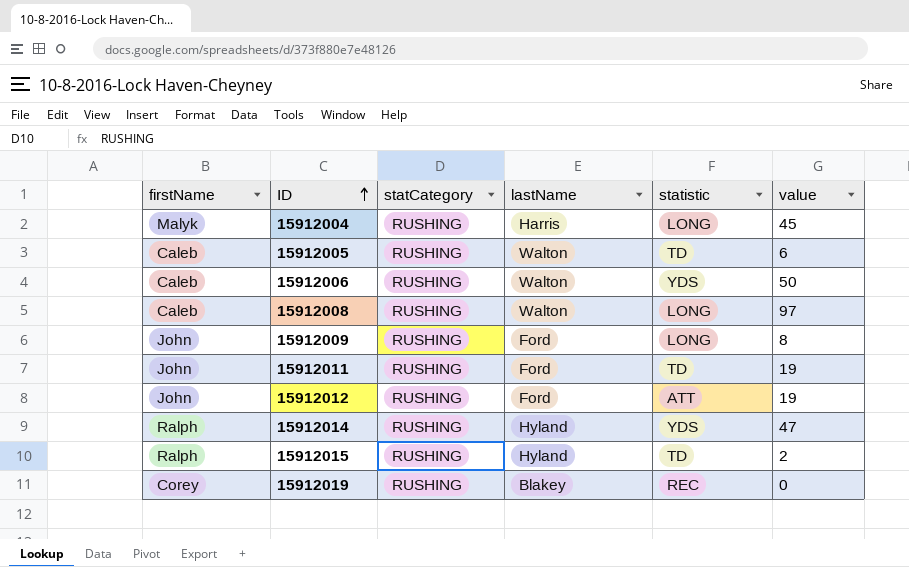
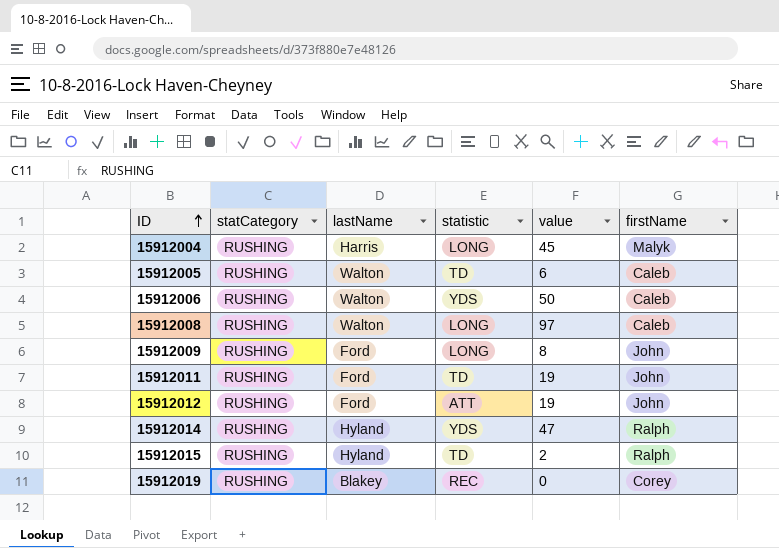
column firstName | position: 1 -> 6

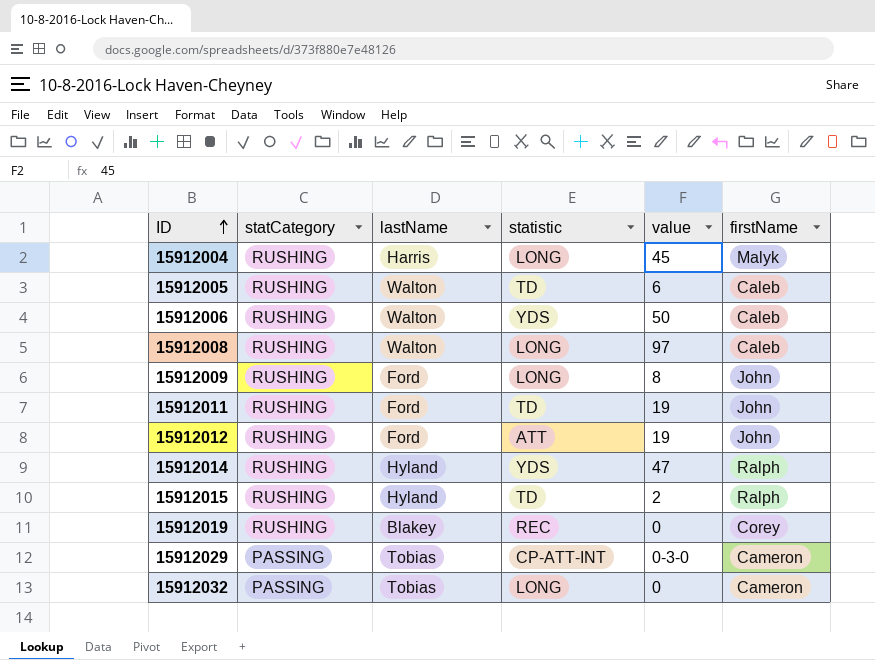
row 15912029: none -> PASSING | Tobias | CP-ATT-INT | 0-3-0 | Cameron
row 15912032: none -> PASSING | Tobias | LONG | 0 | Cameron

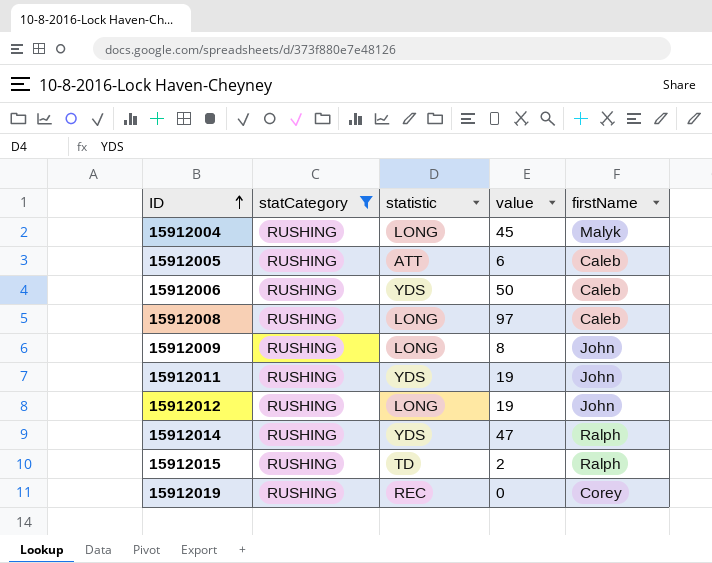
filter: none -> statCategory = RUSHING
column lastName | position: 3 -> none
15912005 | statistic: TD -> ATT
15912011 | statistic: TD -> YDS
15912012 | statistic: ATT -> LONG

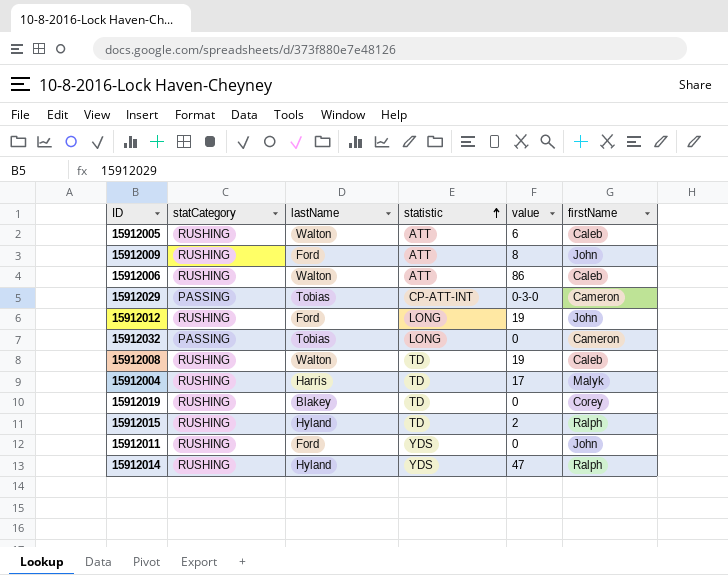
filter: statCategory = RUSHING -> none
row order: ID ascending -> statistic ascending
column lastName | position: none -> 3
15912009 | statistic: LONG -> ATT
15912006 | statistic: YDS -> ATT
15912006 | value: 50 -> 86
15912008 | statistic: LONG -> TD
15912008 | value: 97 -> 19
15912004 | statistic: LONG -> TD
15912004 | value: 45 -> 17
15912019 | statistic: REC -> TD
15912011 | value: 19 -> 0

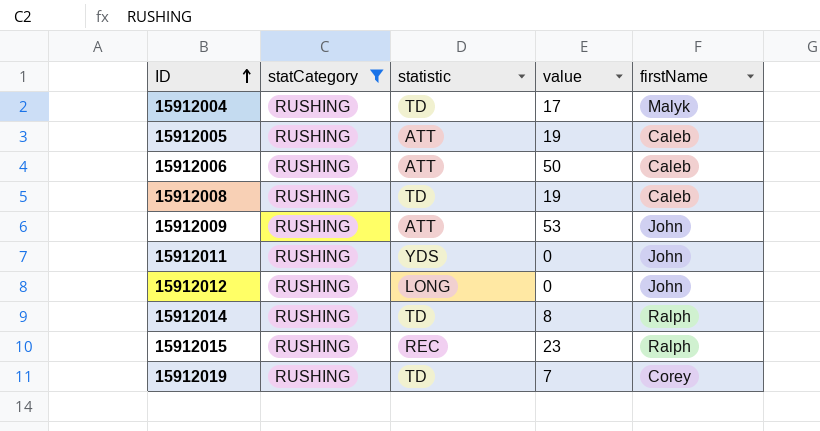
filter: none -> statCategory = RUSHING
row order: statistic ascending -> ID ascending
column lastName | position: 3 -> none
15912005 | value: 6 -> 19
15912006 | value: 86 -> 50
15912009 | value: 8 -> 53
15912012 | value: 19 -> 0
15912014 | statistic: YDS -> TD
15912014 | value: 47 -> 8
15912015 | statistic: TD -> REC
15912015 | value: 2 -> 23
15912019 | value: 0 -> 7

